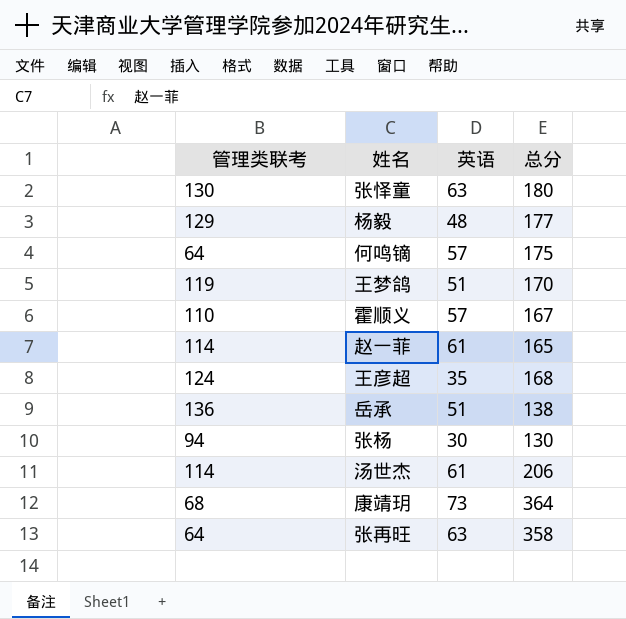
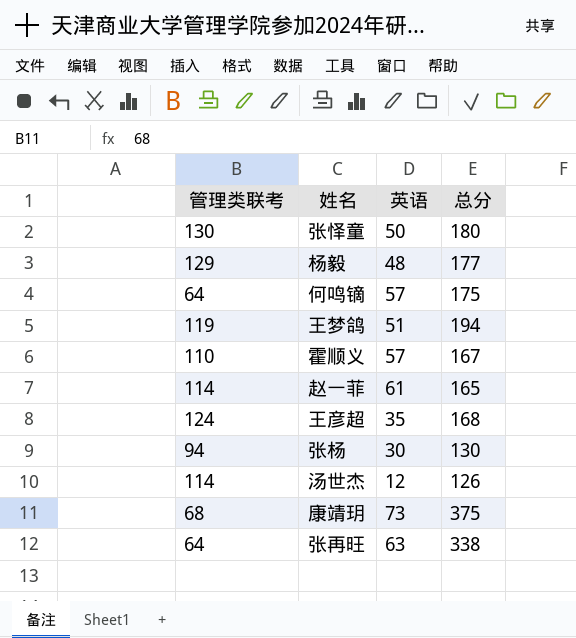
row 岳承: 136 | 51 | 138 -> none
张怿童 | 英语: 63 -> 50
王梦鸽 | 总分: 170 -> 194
汤世杰 | 英语: 61 -> 12
汤世杰 | 总分: 206 -> 126
康靖玥 | 总分: 364 -> 375
张再旺 | 总分: 358 -> 338

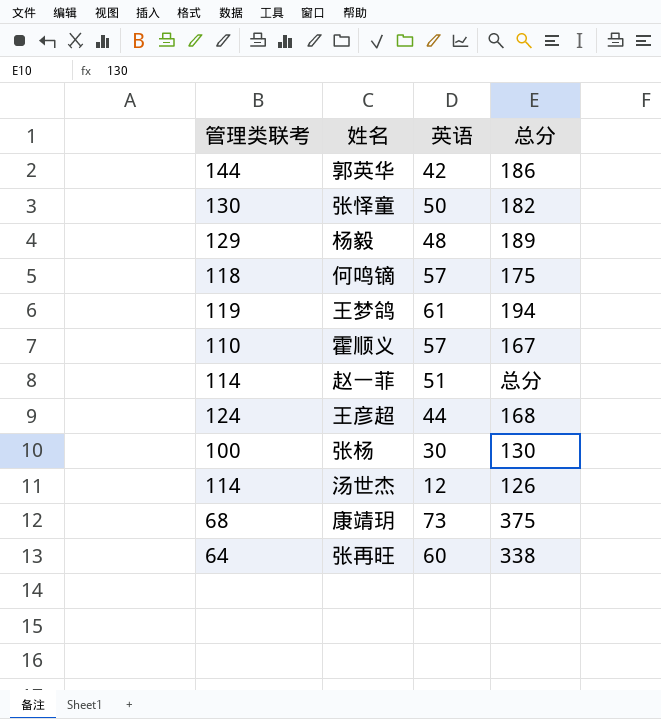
row 郭英华: none -> 144 | 42 | 186
张怿童 | 总分: 180 -> 182
杨毅 | 总分: 177 -> 189
何鸣镝 | 管理类联考: 64 -> 118
王梦鸽 | 英语: 51 -> 61
赵一菲 | 英语: 61 -> 51
赵一菲 | 总分: 165 -> 总分
王彦超 | 英语: 35 -> 44
张杨 | 管理类联考: 94 -> 100
张再旺 | 英语: 63 -> 60

